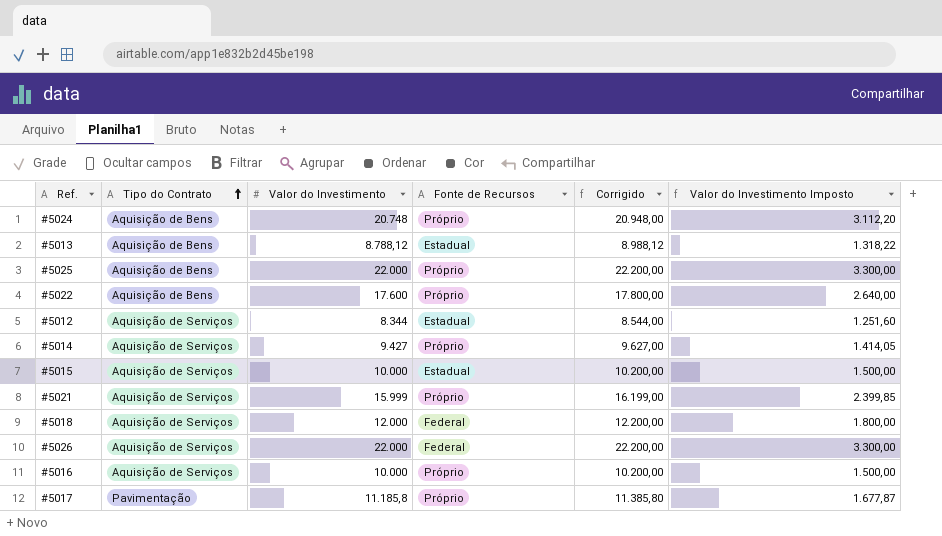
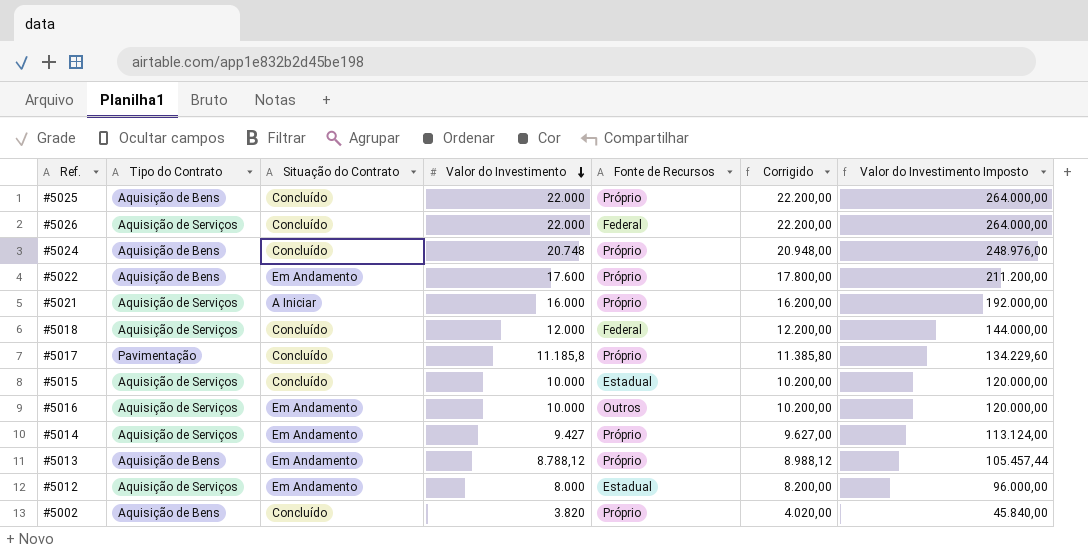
row order: Tipo do Contrato ascending -> Valor do Investimento descending
column Situação do Contrato | position: none -> 3
column Valor do Investimento Imposto | formula: [Valor do Investimento] * 0,15 -> [Valor do Investimento] * 12
#5021 | Valor do Investimento: 15.999 -> 16.000
#5021 | Corrigido: 16.199,00 -> 16.200,00
#5016 | Fonte de Recursos: Próprio -> Outros
#5013 | Fonte de Recursos: Estadual -> Próprio
#5012 | Valor do Investimento: 8.344 -> 8.000
#5012 | Corrigido: 8.544,00 -> 8.200,00
row #5002: none -> Aquisição de Bens | Concluído | 3.820 | Próprio | 4.020,00 | 45.840,00

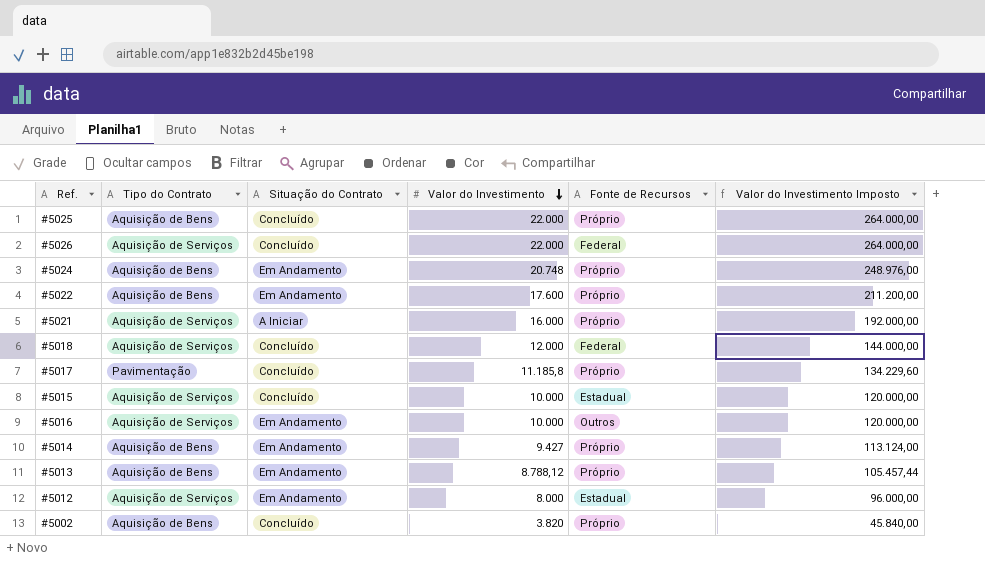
column Corrigido | formula: [Valor do Investimento] + 200 -> none
#5024 | Situação do Contrato: Concluído -> Em Andamento
#5014 | Tipo do Contrato: Aquisição de Serviços -> Aquisição de Bens

